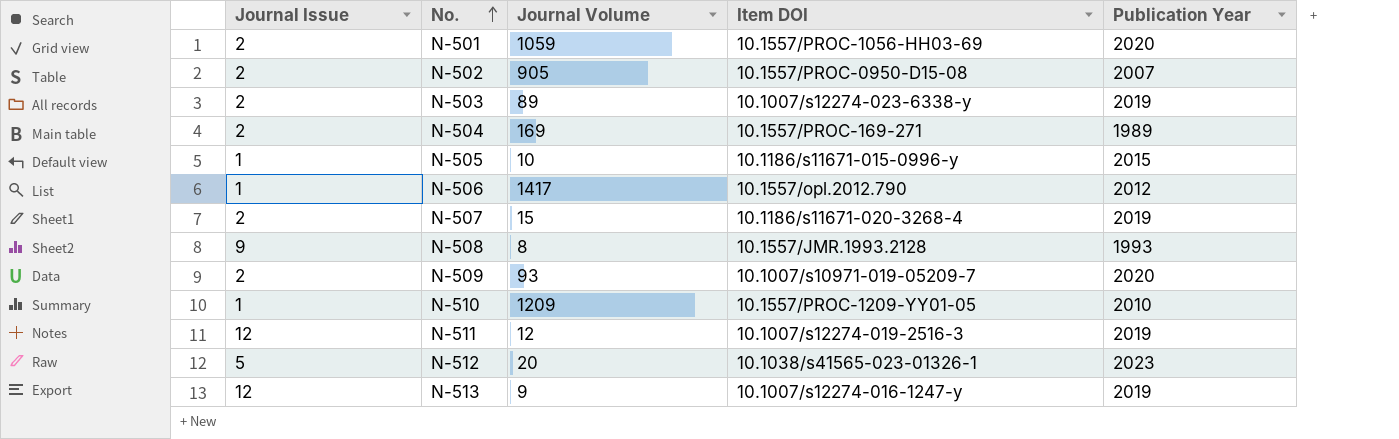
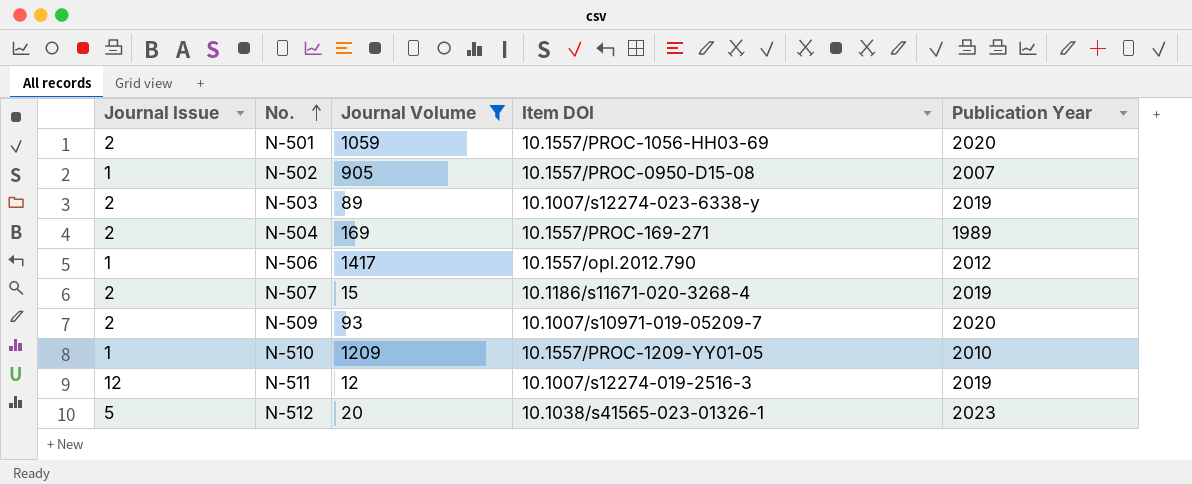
filter: none -> Journal Volume >= 12
N-502 | Journal Issue: 2 -> 1

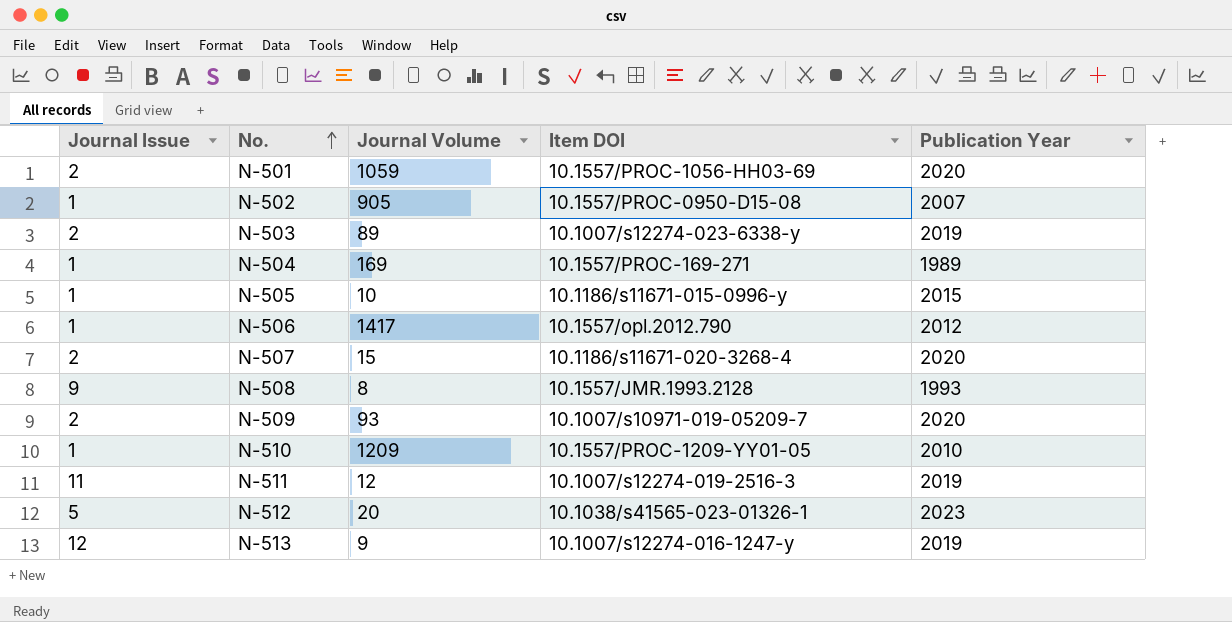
filter: Journal Volume >= 12 -> none
N-504 | Journal Issue: 2 -> 1
N-507 | Publication Year: 2019 -> 2020
N-511 | Journal Issue: 12 -> 11

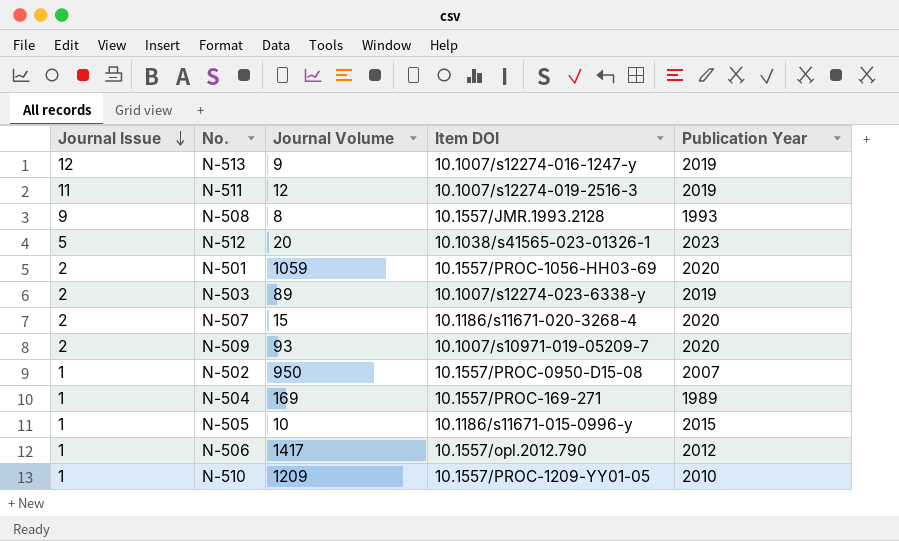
row order: No. ascending -> Journal Issue descending
N-502 | Journal Volume: 905 -> 950

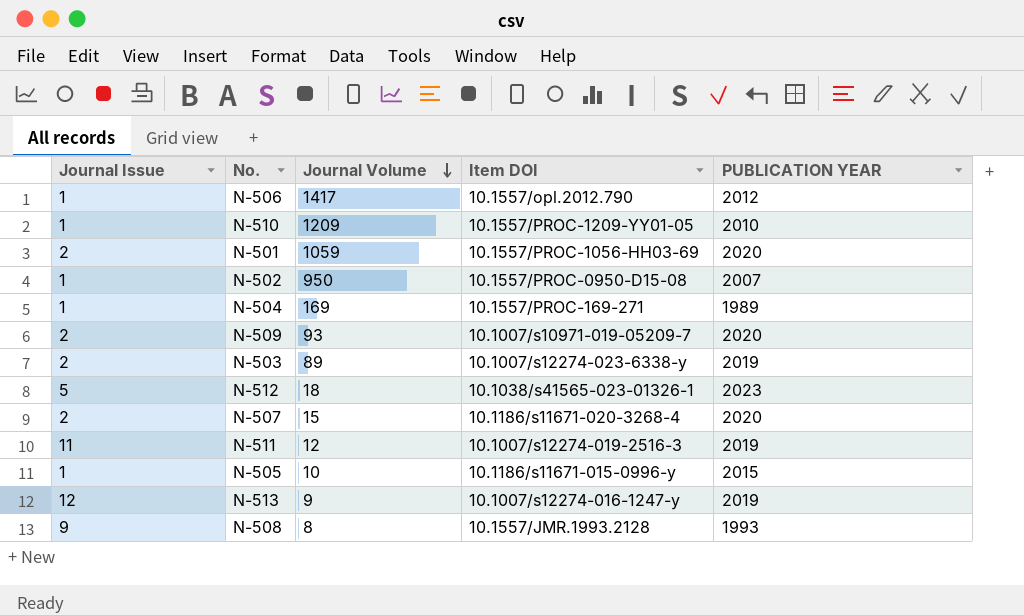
row order: Journal Issue descending -> Journal Volume descending
column name: Publication Year -> PUBLICATION YEAR
N-512 | Journal Volume: 20 -> 18

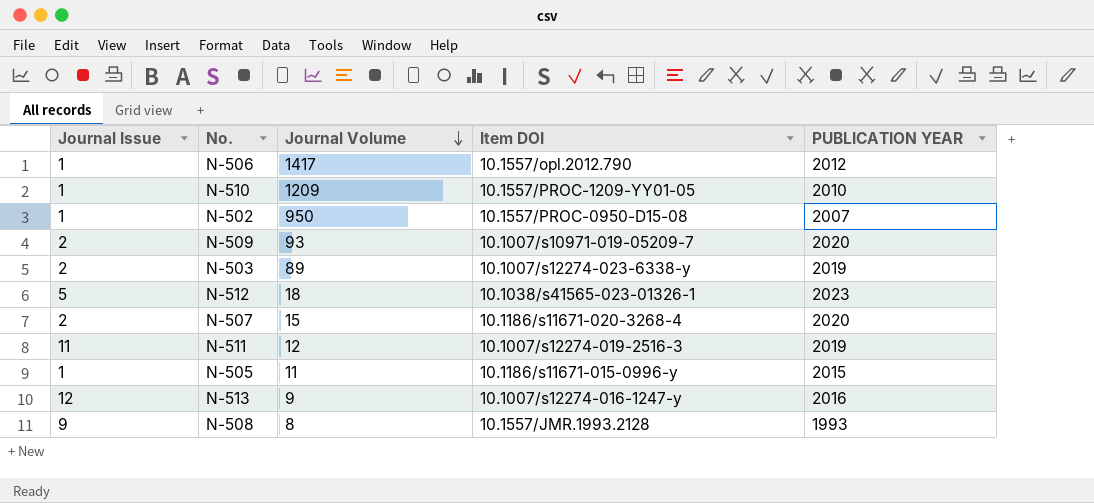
row N-501: 2 | 1059 | 10.1557/PROC-1056-HH03-69 | 2020 -> none
row N-504: 1 | 169 | 10.1557/PROC-169-271 | 1989 -> none
N-505 | Journal Volume: 10 -> 11
N-513 | PUBLICATION YEAR: 2019 -> 2016

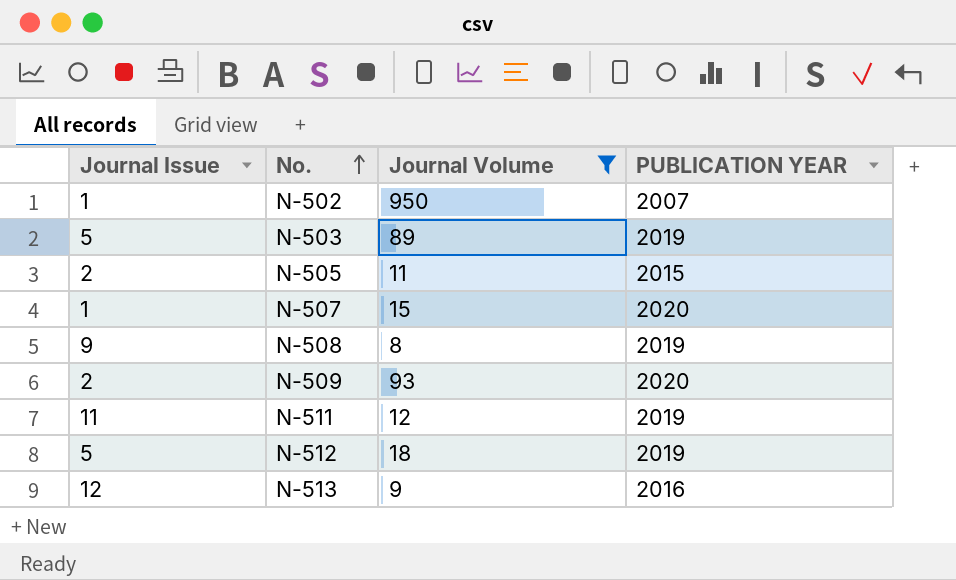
filter: none -> Journal Volume <= 950
row order: Journal Volume descending -> No. ascending
column Item DOI | position: 4 -> none
N-503 | Journal Issue: 2 -> 5
N-505 | Journal Issue: 1 -> 2
N-507 | Journal Issue: 2 -> 1
N-508 | PUBLICATION YEAR: 1993 -> 2019
N-512 | PUBLICATION YEAR: 2023 -> 2019

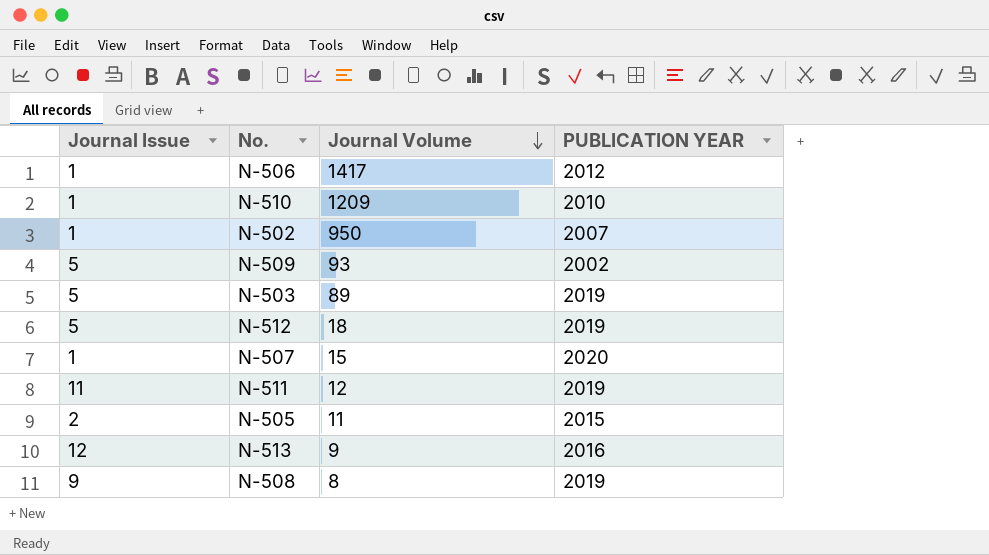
filter: Journal Volume <= 950 -> none
row order: No. ascending -> Journal Volume descending
N-509 | Journal Issue: 2 -> 5
N-509 | PUBLICATION YEAR: 2020 -> 2002

